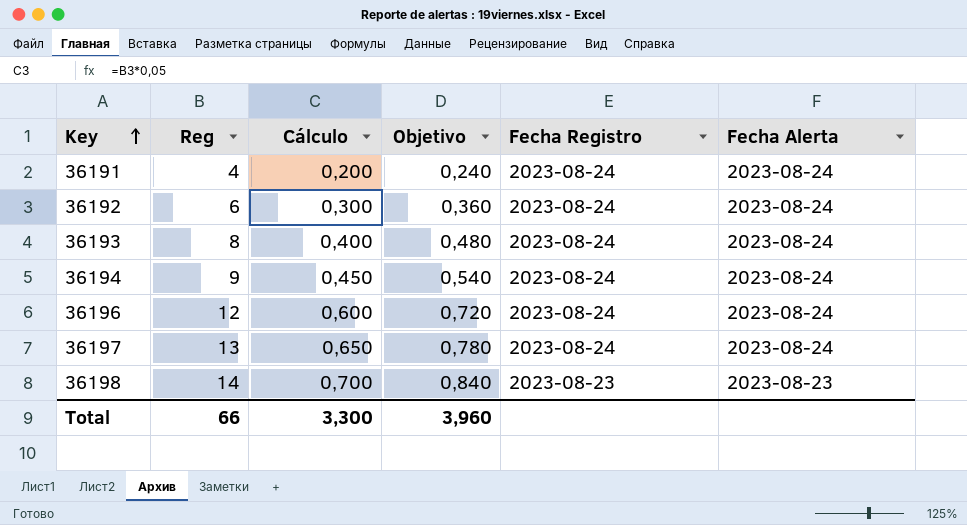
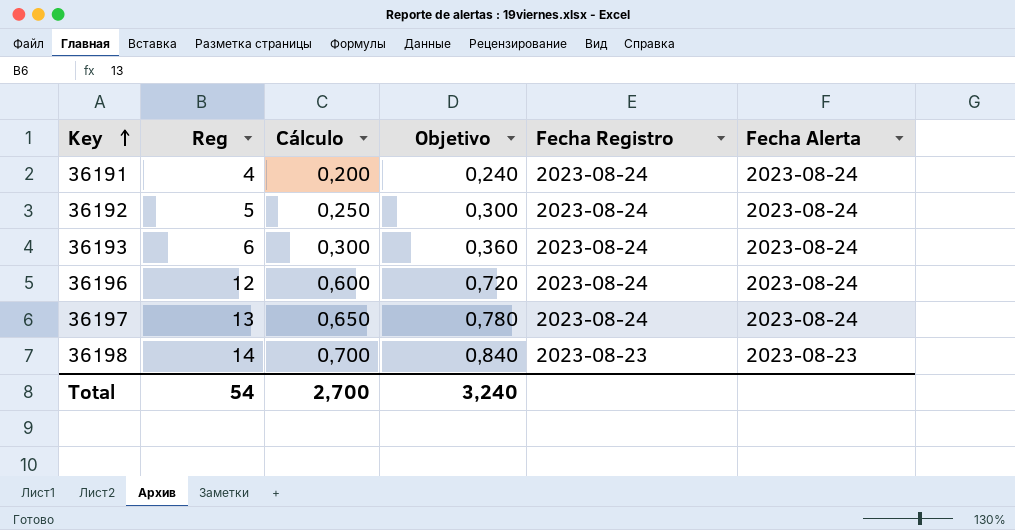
row 36194: 9 | 0,450 | 0,540 | 2023-08-24 | 2023-08-24 -> none
36192 | Reg: 6 -> 5
36192 | Cálculo: 0,300 -> 0,250
36192 | Objetivo: 0,360 -> 0,300
36193 | Reg: 8 -> 6
36193 | Cálculo: 0,400 -> 0,300
36193 | Objetivo: 0,480 -> 0,360
Total | Reg: 66 -> 54
Total | Cálculo: 3,300 -> 2,700
Total | Objetivo: 3,960 -> 3,240

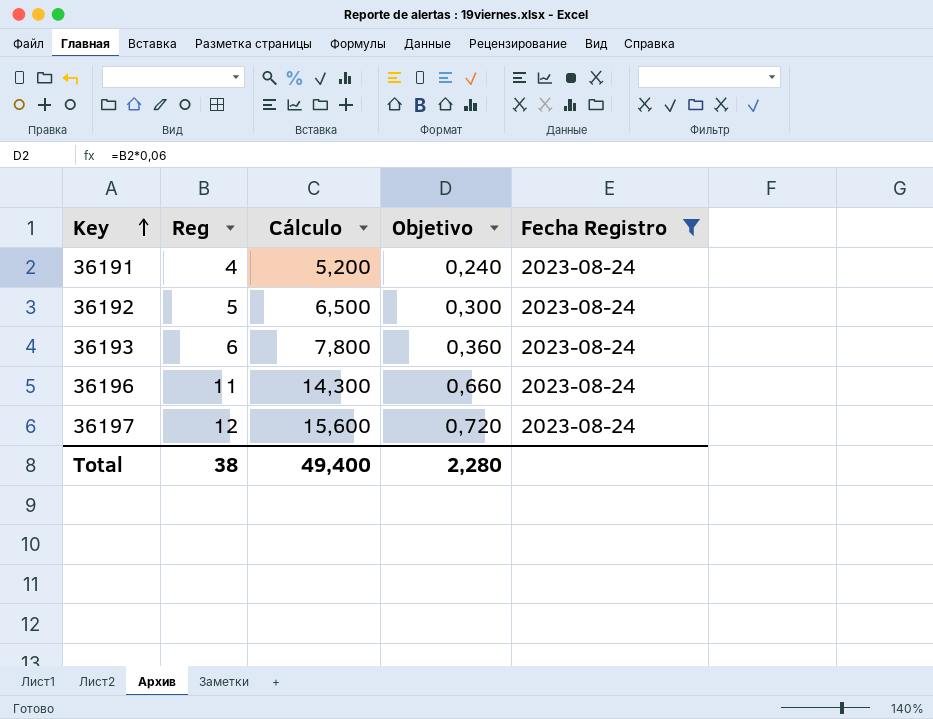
filter: none -> Fecha Registro = 2023-08-24
column Fecha Alerta | position: 6 -> none
column Cálculo | formula: [Reg] * 0,05 -> [Reg] * 1,3
36196 | Reg: 12 -> 11
36196 | Objetivo: 0,720 -> 0,660
36197 | Reg: 13 -> 12
36197 | Objetivo: 0,780 -> 0,720
Total | Reg: 54 -> 38
Total | Cálculo: 2,700 -> 49,400
Total | Objetivo: 3,240 -> 2,280

